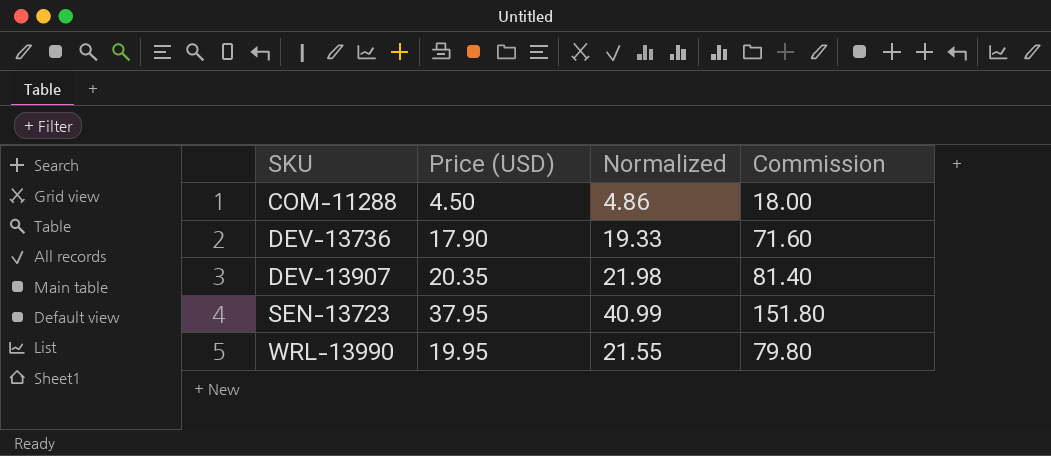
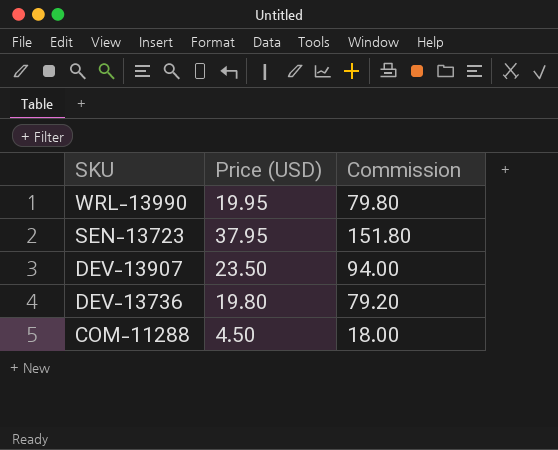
row order: SKU ascending -> SKU descending
column Normalized | formula: [Price (USD)] * 1.08 -> none
DEV-13907 | Price (USD): 20.35 -> 23.50
DEV-13907 | Commission: 81.40 -> 94.00
DEV-13736 | Price (USD): 17.90 -> 19.80
DEV-13736 | Commission: 71.60 -> 79.20

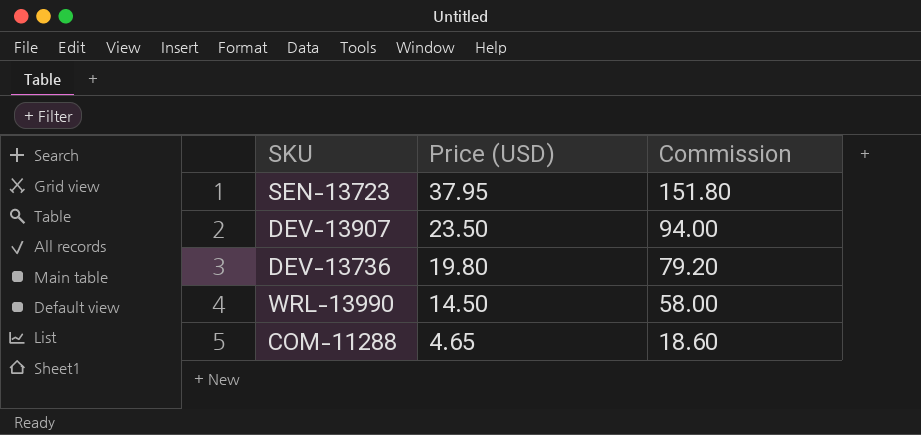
row order: SKU descending -> Price (USD) descending
WRL-13990 | Price (USD): 19.95 -> 14.50
WRL-13990 | Commission: 79.80 -> 58.00
COM-11288 | Price (USD): 4.50 -> 4.65
COM-11288 | Commission: 18.00 -> 18.60

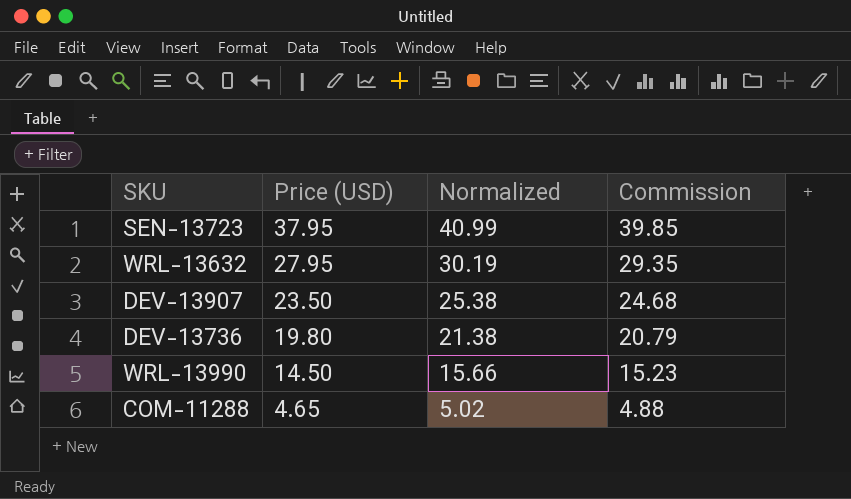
column Normalized | formula: none -> [Price (USD)] * 1.08
column Commission | formula: [Price (USD)] * 4 -> [Price (USD)] * 1.05
row WRL-13632: none -> 27.95 | 30.19 | 29.35

